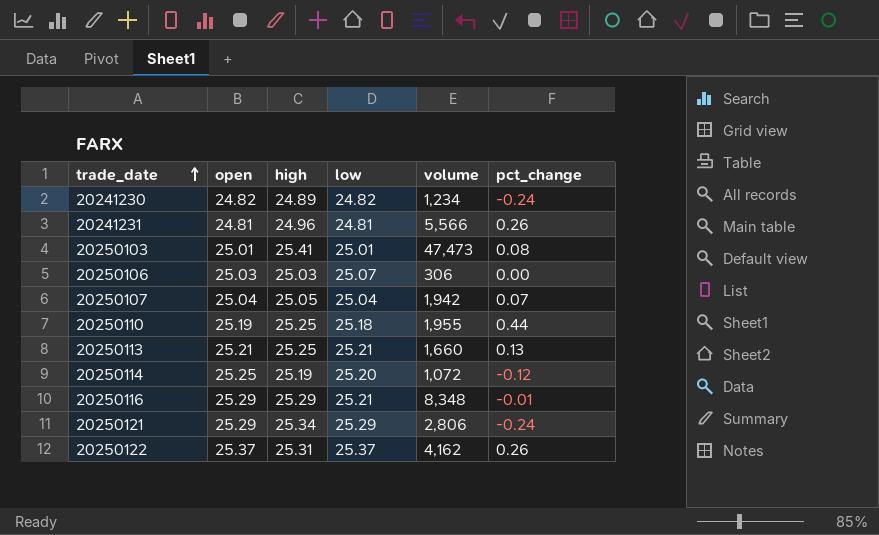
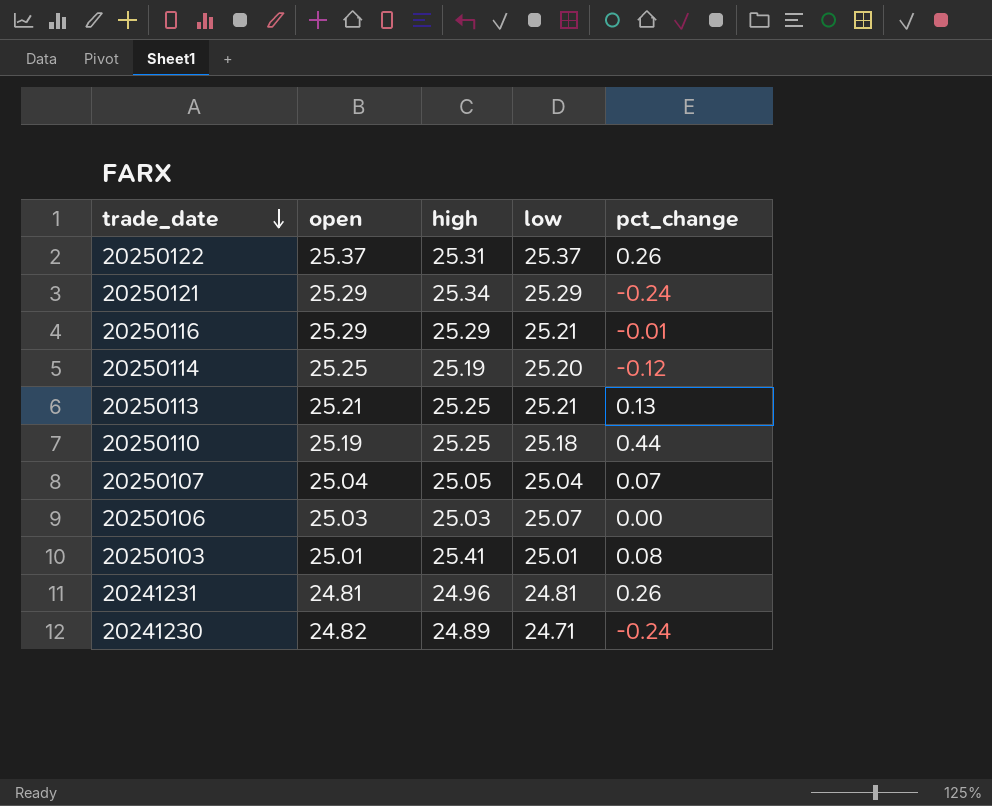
row order: trade_date ascending -> trade_date descending
column volume | position: 5 -> none
20241230 | low: 24.82 -> 24.71

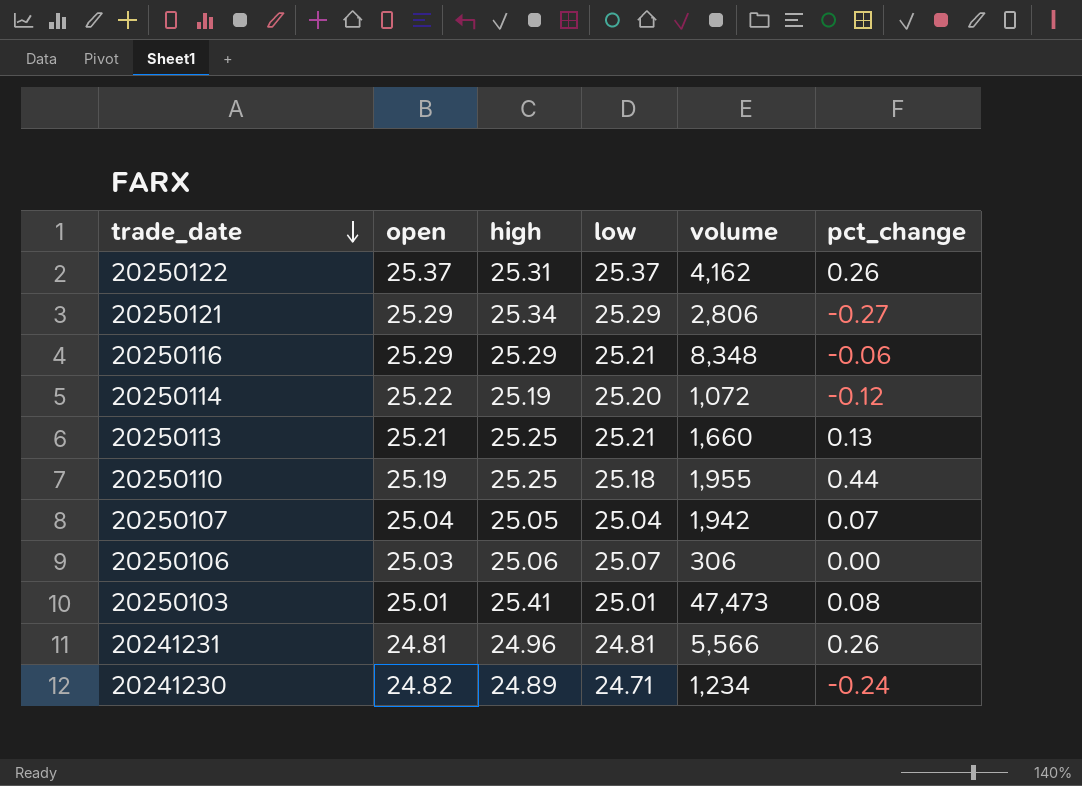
column volume | position: none -> 5
20250121 | pct_change: -0.24 -> -0.27
20250116 | pct_change: -0.01 -> -0.06
20250114 | open: 25.25 -> 25.22
20250106 | high: 25.03 -> 25.06

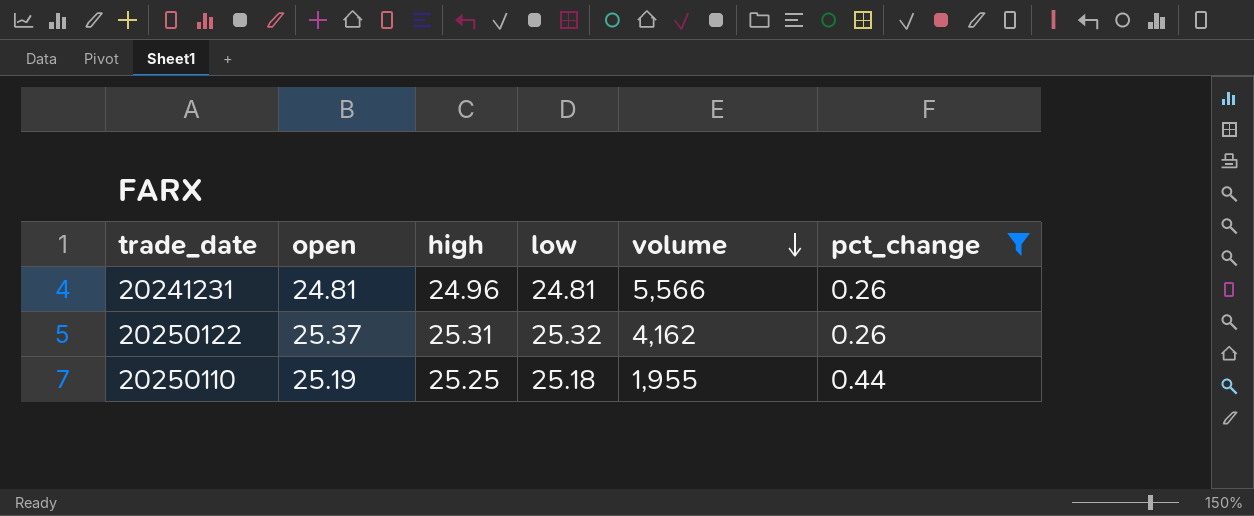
filter: none -> pct_change >= 0.26
row order: trade_date descending -> volume descending
20250122 | low: 25.37 -> 25.32

